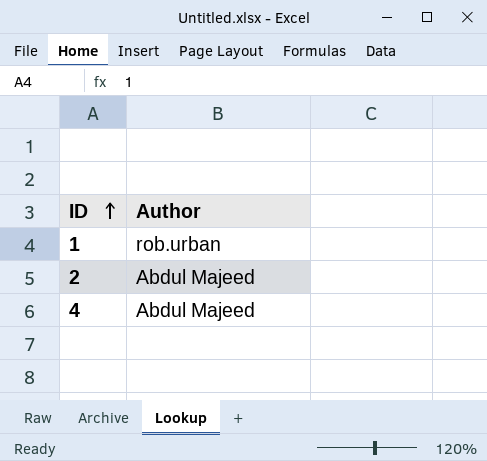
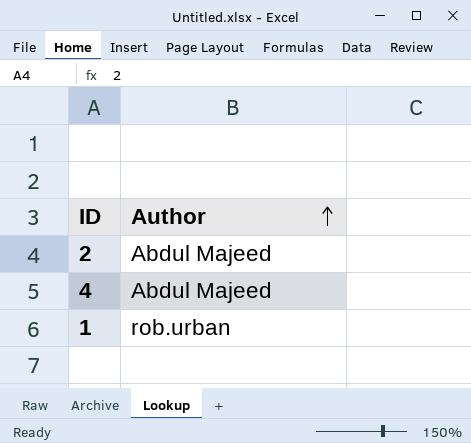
row order: ID ascending -> Author ascending

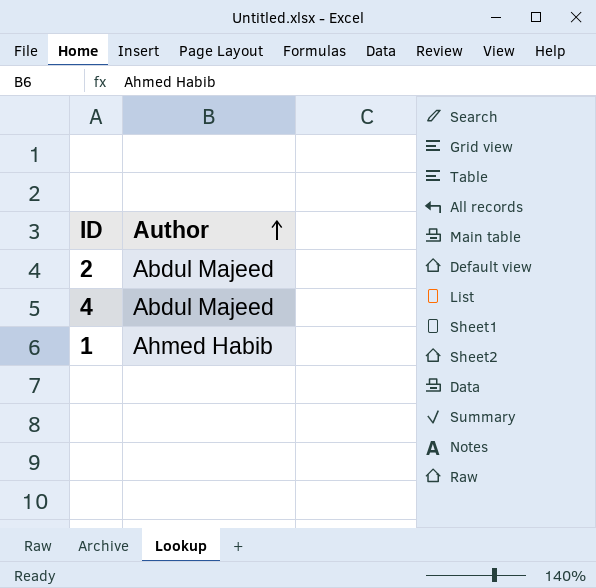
1 | Author: rob.urban -> Ahmed Habib

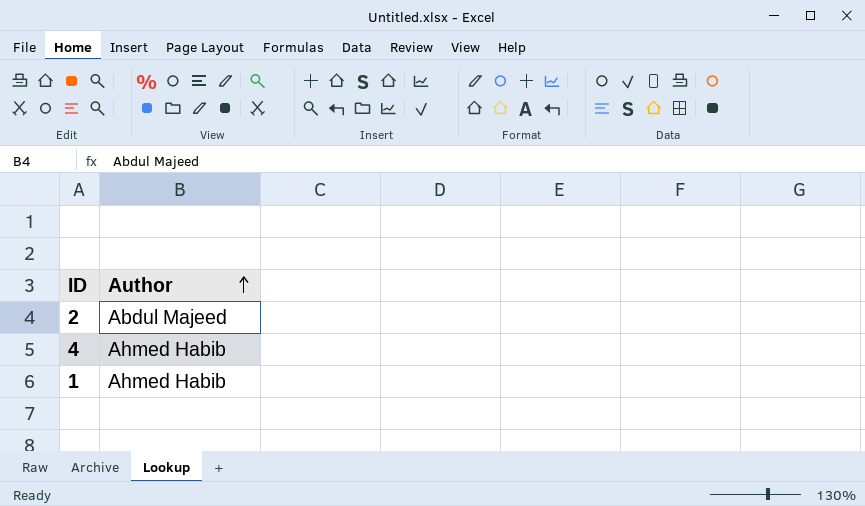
4 | Author: Abdul Majeed -> Ahmed Habib

